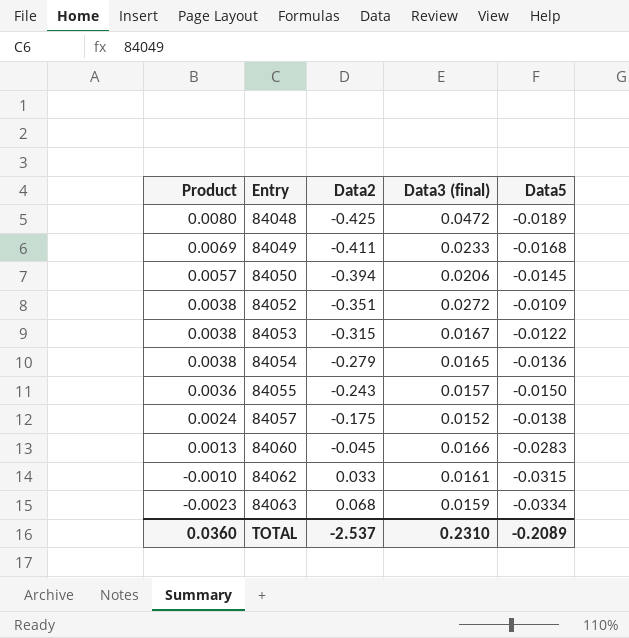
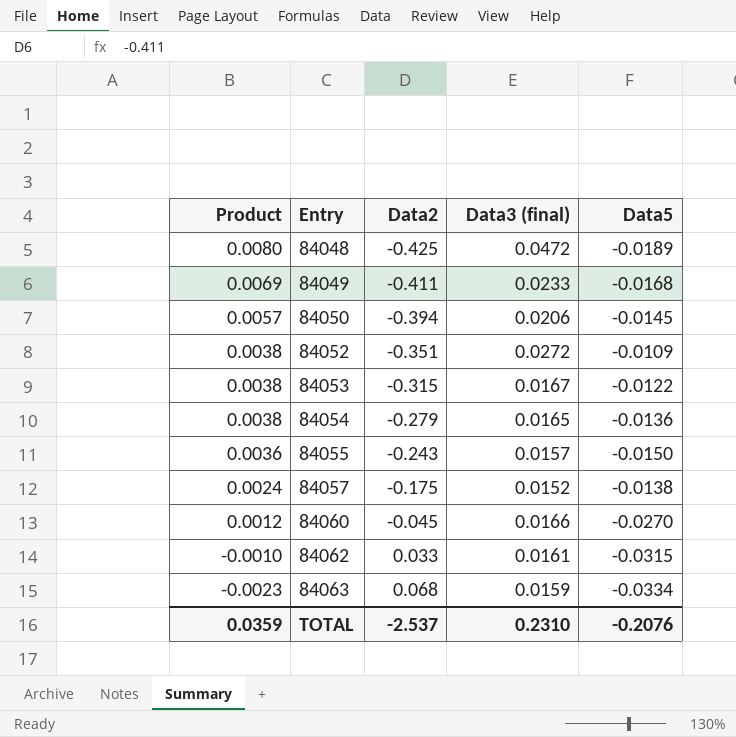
84060 | Product: 0.0013 -> 0.0012
84060 | Data5: -0.0283 -> -0.0270
TOTAL | Product: 0.0360 -> 0.0359
TOTAL | Data5: -0.2089 -> -0.2076

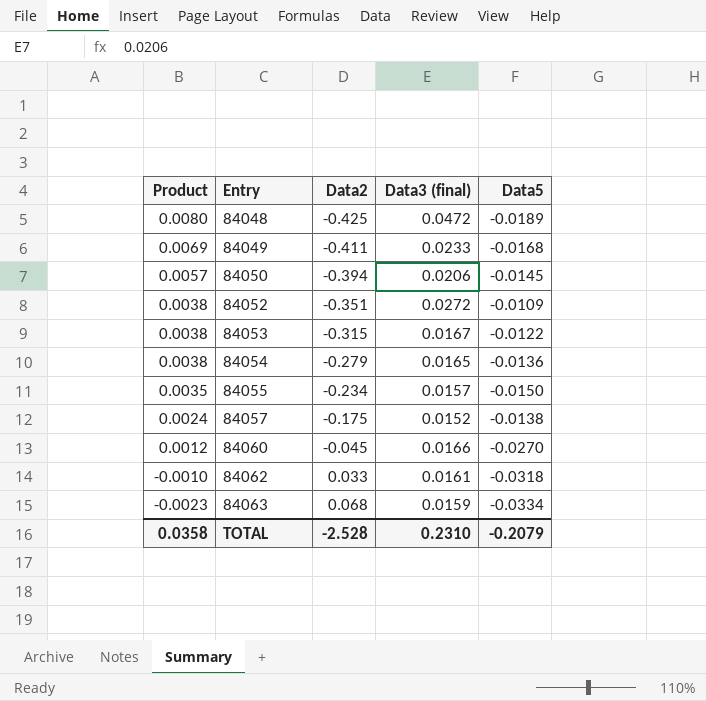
84055 | Product: 0.0036 -> 0.0035
84055 | Data2: -0.243 -> -0.234
84062 | Data5: -0.0315 -> -0.0318
TOTAL | Product: 0.0359 -> 0.0358
TOTAL | Data2: -2.537 -> -2.528
TOTAL | Data5: -0.2076 -> -0.2079

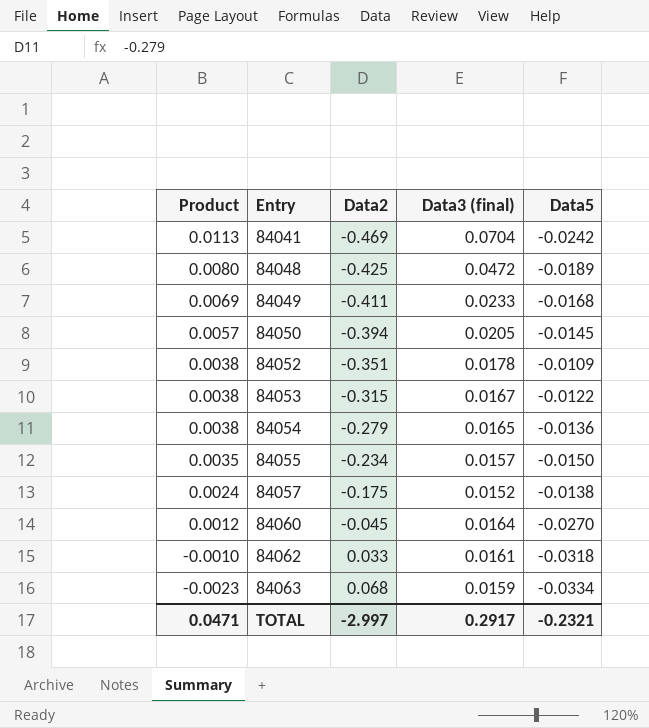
row 84041: none -> 0.0113 | -0.469 | 0.0704 | -0.0242
84050 | Data3 (final): 0.0206 -> 0.0205
84052 | Data3 (final): 0.0272 -> 0.0178
84060 | Data3 (final): 0.0166 -> 0.0164
TOTAL | Product: 0.0358 -> 0.0471
TOTAL | Data2: -2.528 -> -2.997
TOTAL | Data3 (final): 0.2310 -> 0.2917
TOTAL | Data5: -0.2079 -> -0.2321

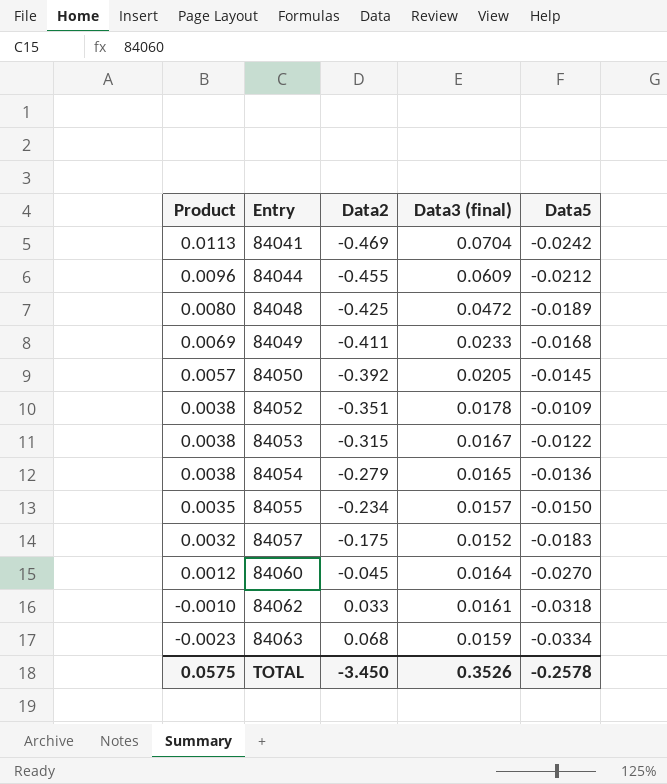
row 84044: none -> 0.0096 | -0.455 | 0.0609 | -0.0212
84050 | Data2: -0.394 -> -0.392
84057 | Product: 0.0024 -> 0.0032
84057 | Data5: -0.0138 -> -0.0183
TOTAL | Product: 0.0471 -> 0.0575
TOTAL | Data2: -2.997 -> -3.450
TOTAL | Data3 (final): 0.2917 -> 0.3526
TOTAL | Data5: -0.2321 -> -0.2578

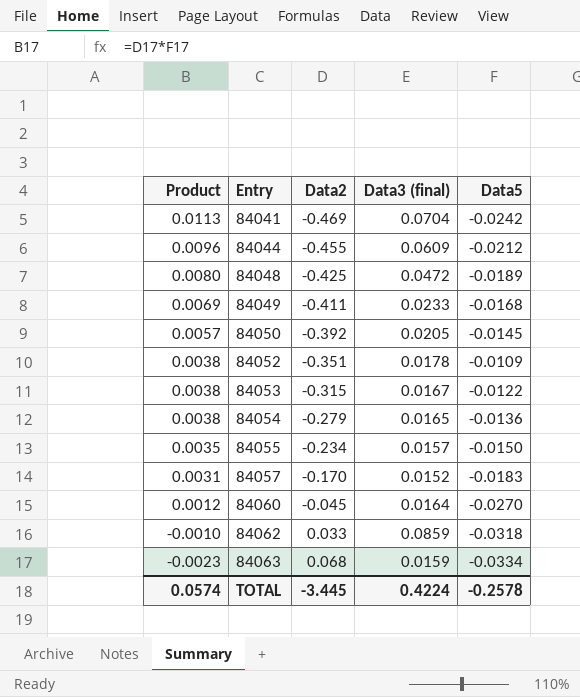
84057 | Product: 0.0032 -> 0.0031
84057 | Data2: -0.175 -> -0.170
84062 | Data3 (final): 0.0161 -> 0.0859
TOTAL | Product: 0.0575 -> 0.0574
TOTAL | Data2: -3.450 -> -3.445
TOTAL | Data3 (final): 0.3526 -> 0.4224

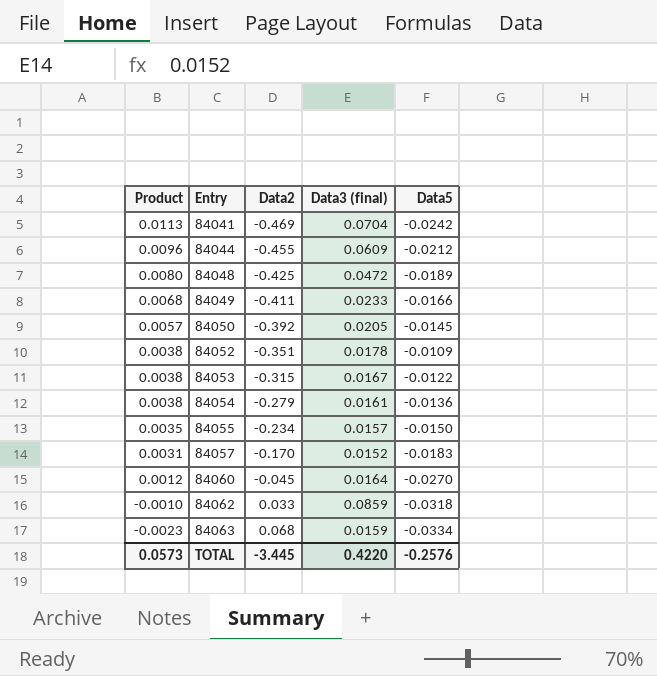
84049 | Product: 0.0069 -> 0.0068
84049 | Data5: -0.0168 -> -0.0166
84054 | Data3 (final): 0.0165 -> 0.0161
TOTAL | Product: 0.0574 -> 0.0573
TOTAL | Data3 (final): 0.4224 -> 0.4220
TOTAL | Data5: -0.2578 -> -0.2576

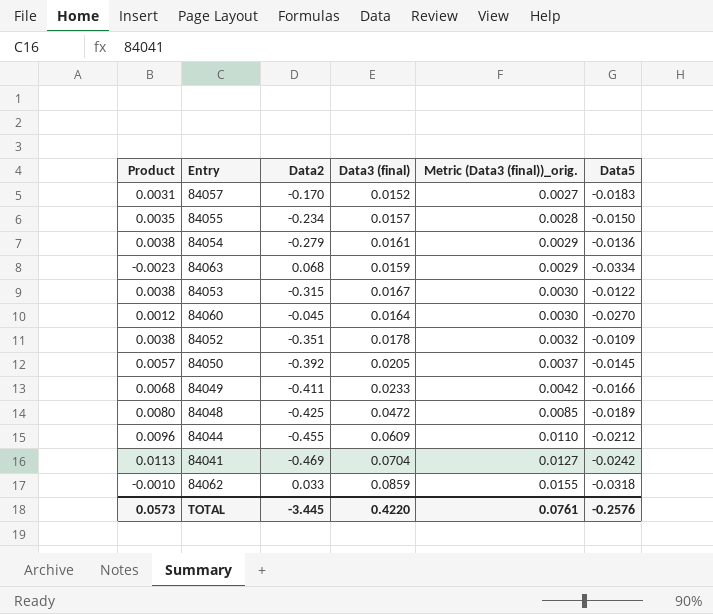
row order: Product descending -> Metric (Data3 (final))_orig. ascending
column Metric (Data3 (final))_orig. | formula: none -> [Data3 (final)] * 0.18

